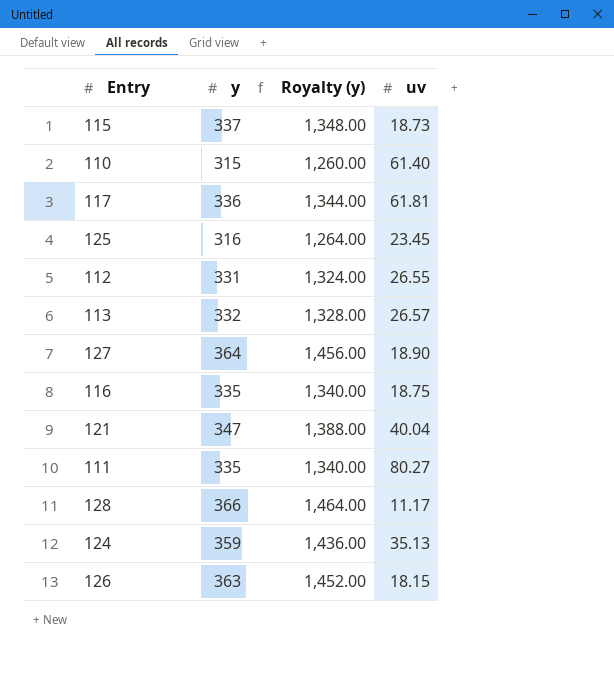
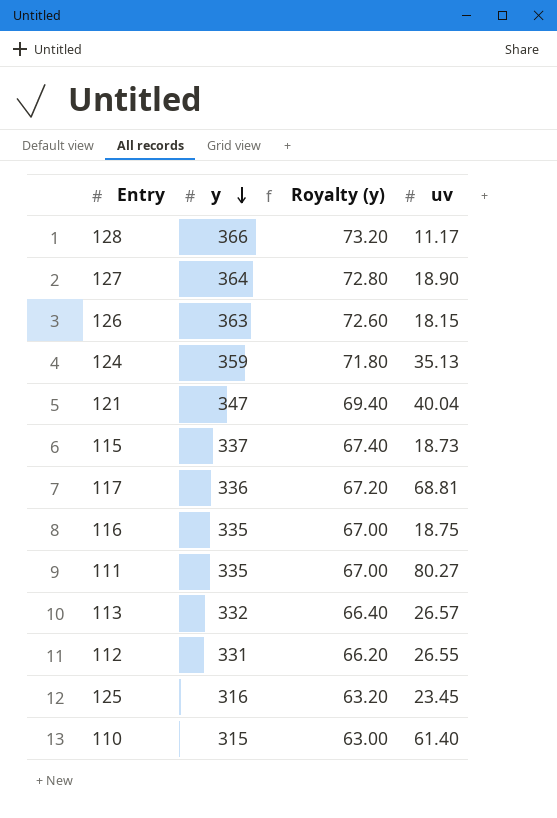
row order: none -> y descending
column Royalty (y) | formula: [y] * 4 -> [y] * 0.2
117 | uv: 61.81 -> 68.81

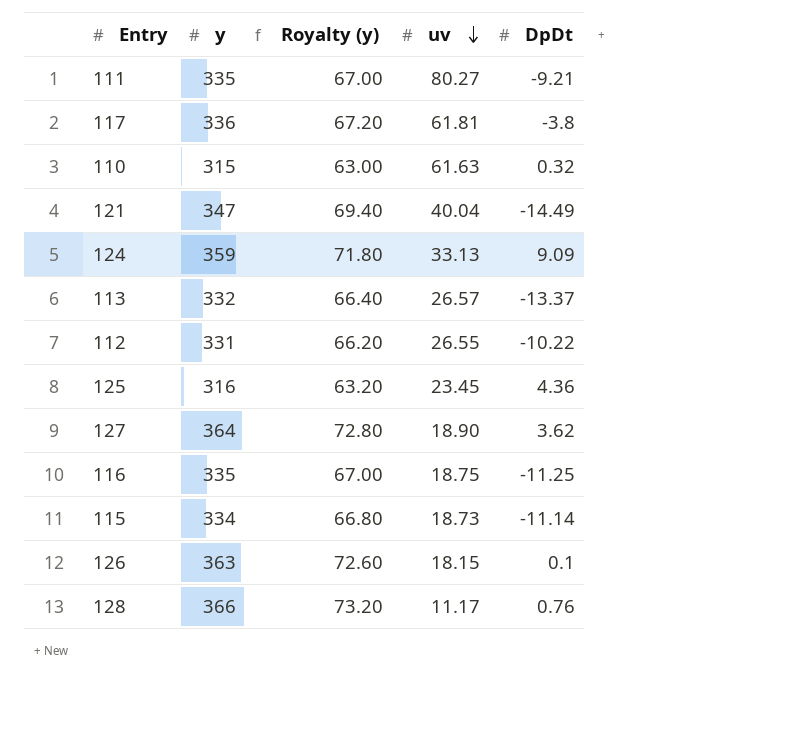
row order: y descending -> uv descending
column DpDt | position: none -> 5
117 | uv: 68.81 -> 61.81
110 | uv: 61.40 -> 61.63
124 | uv: 35.13 -> 33.13
115 | y: 337 -> 334
115 | Royalty (y): 67.40 -> 66.80

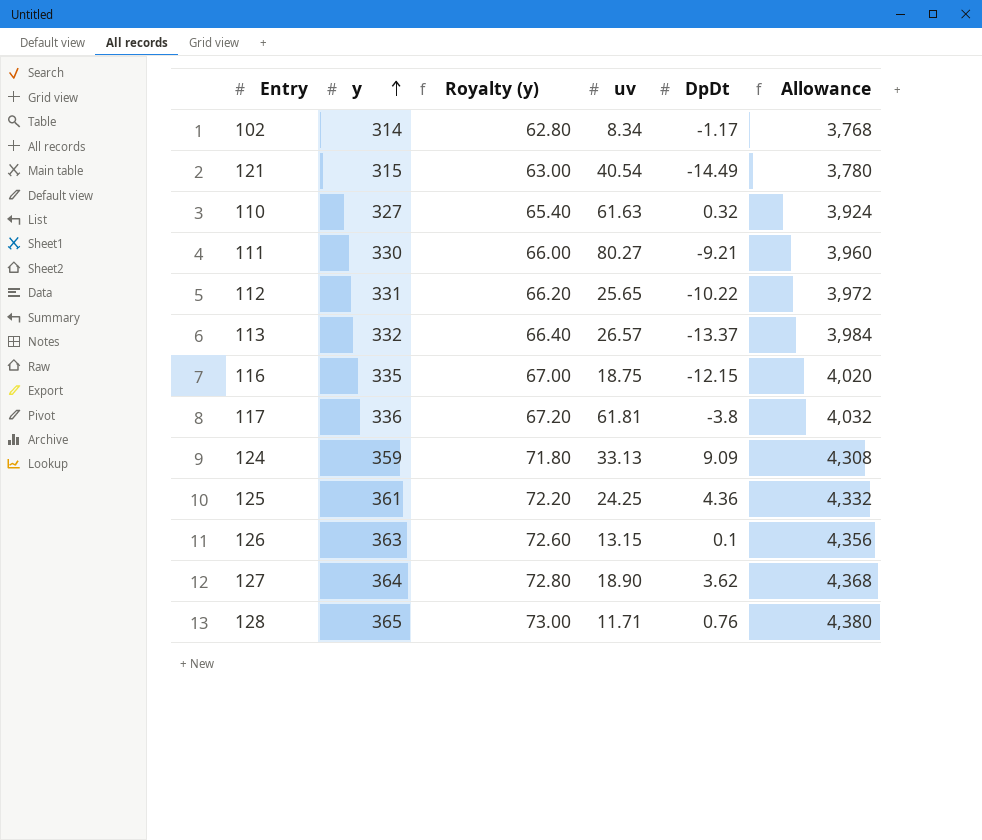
row order: uv descending -> y ascending
column Allowance | formula: none -> [y] * 12
row 115: 334 | 66.80 | 18.73 | -11.14 -> none
row 102: none -> 314 | 62.80 | 8.34 | -1.17 | 3,768
121 | y: 347 -> 315
121 | Royalty (y): 69.40 -> 63.00
121 | uv: 40.04 -> 40.54
110 | y: 315 -> 327
110 | Royalty (y): 63.00 -> 65.40
111 | y: 335 -> 330
111 | Royalty (y): 67.00 -> 66.00
112 | uv: 26.55 -> 25.65
116 | DpDt: -11.25 -> -12.15
125 | y: 316 -> 361
125 | Royalty (y): 63.20 -> 72.20
125 | uv: 23.45 -> 24.25
126 | uv: 18.15 -> 13.15
128 | y: 366 -> 365
128 | Royalty (y): 73.20 -> 73.00
128 | uv: 11.17 -> 11.71

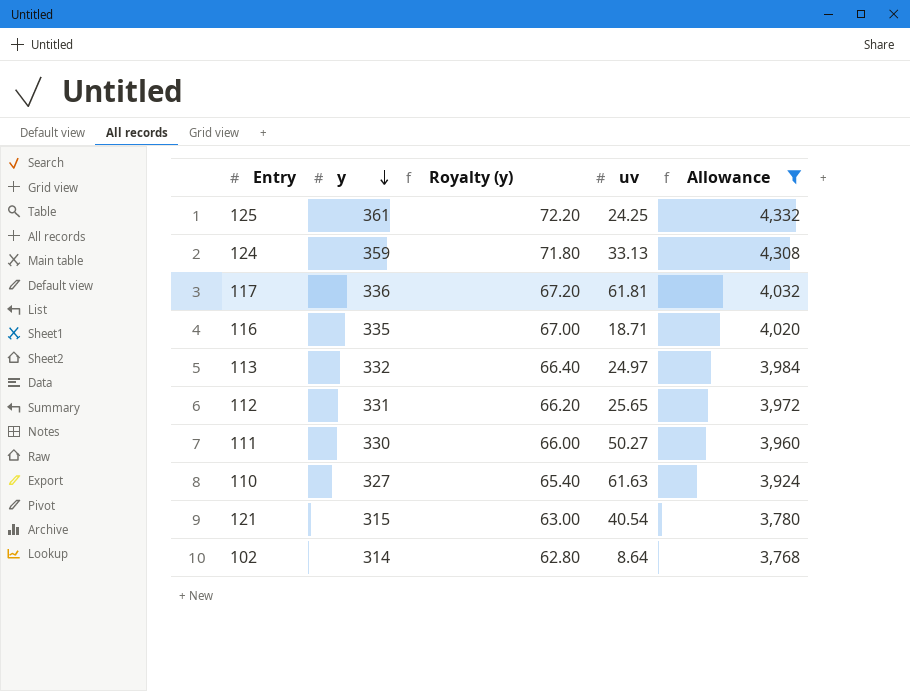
filter: none -> Allowance <= 4,332
row order: y ascending -> y descending
column DpDt | position: 5 -> none
116 | uv: 18.75 -> 18.71
113 | uv: 26.57 -> 24.97
111 | uv: 80.27 -> 50.27
102 | uv: 8.34 -> 8.64

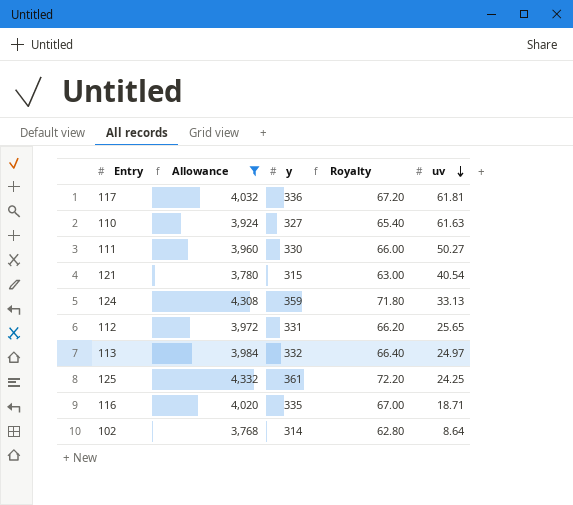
row order: y descending -> uv descending
column Allowance | position: 5 -> 2
column name: Royalty (y) -> Royalty

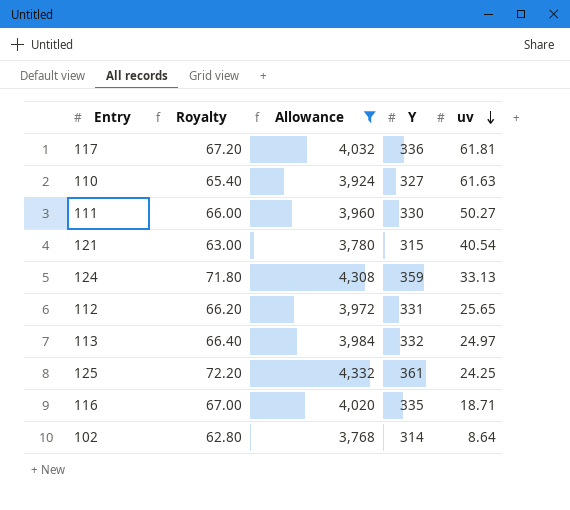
column Royalty | position: 4 -> 2
column name: y -> Y

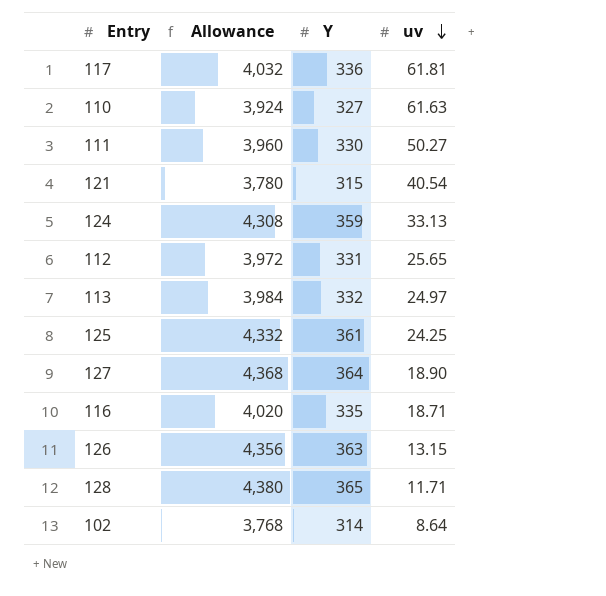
filter: Allowance <= 4,332 -> none
column Royalty | formula: [Y] * 0.2 -> none

